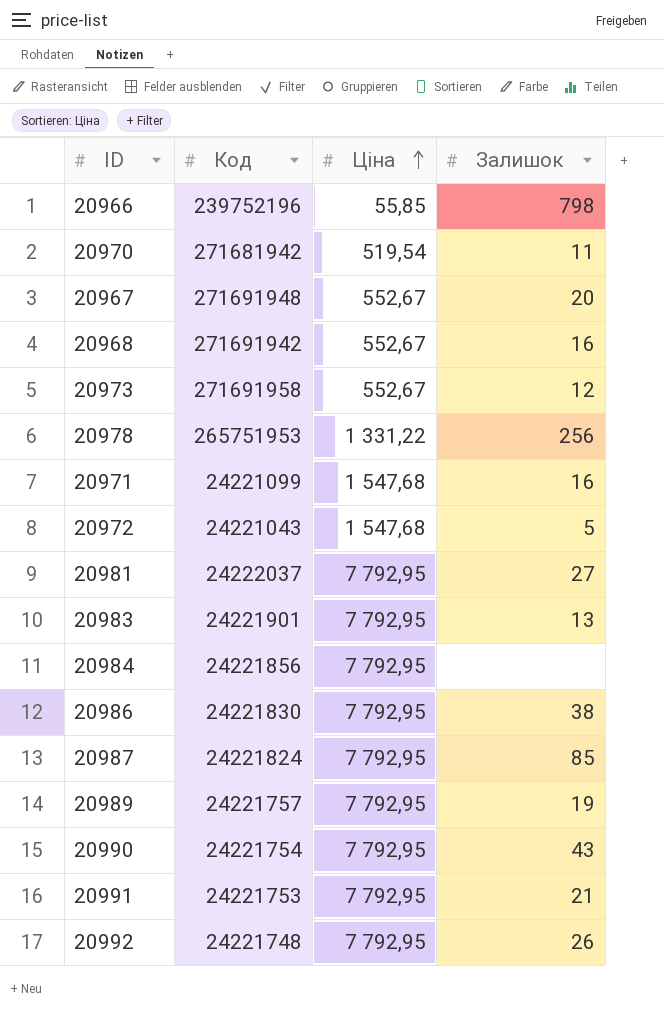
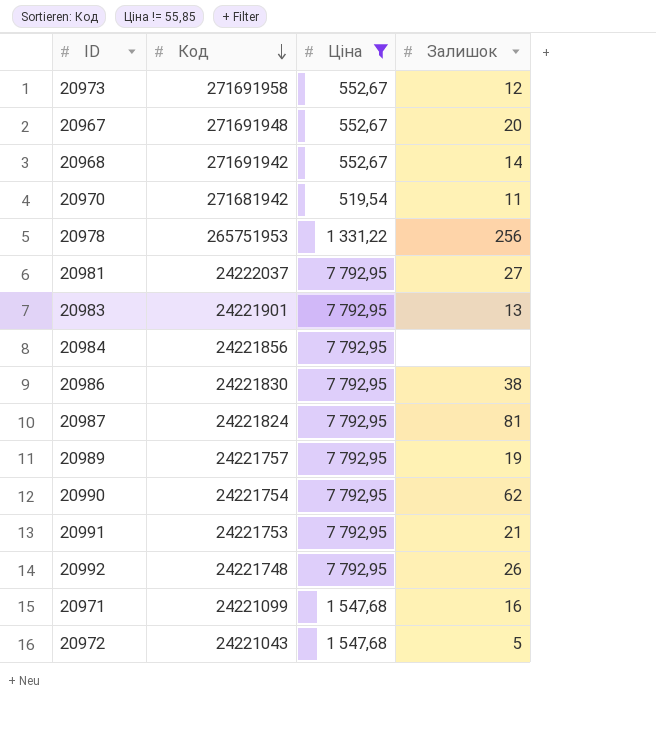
filter: none -> Ціна != 55,85
row order: Ціна ascending -> Код descending
20968 | Залишок: 16 -> 14
20987 | Залишок: 85 -> 81
20990 | Залишок: 43 -> 62

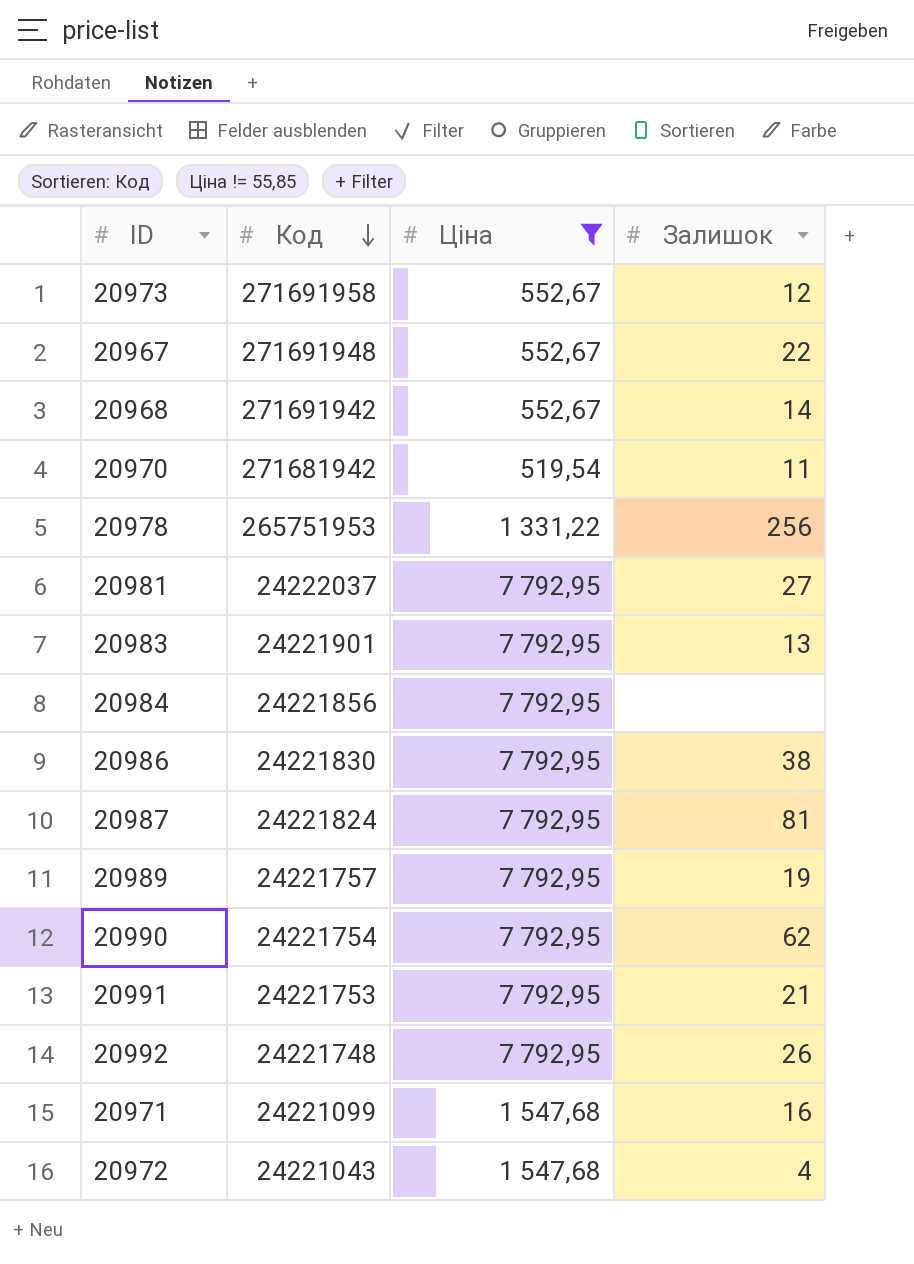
20967 | Залишок: 20 -> 22
20972 | Залишок: 5 -> 4

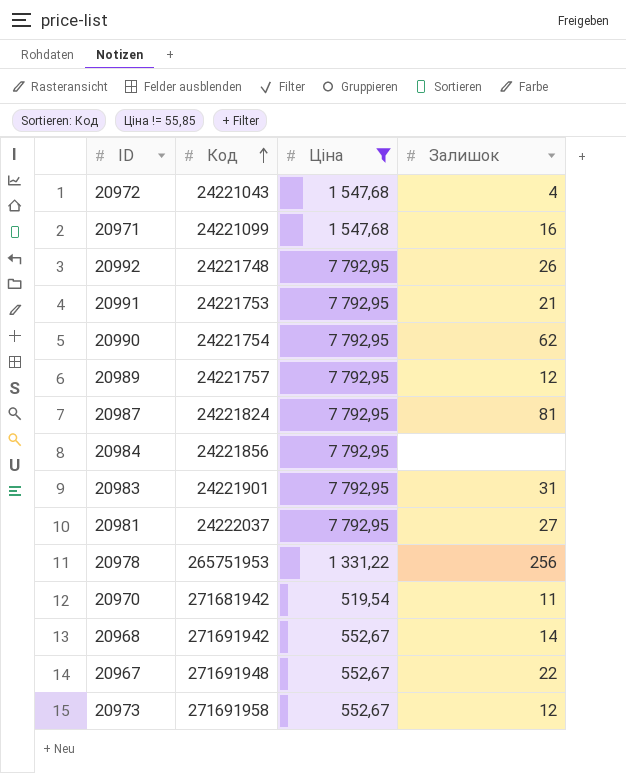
row order: Код descending -> Код ascending
row 20986: 24221830 | 7 792,95 | 38 -> none
20989 | Залишок: 19 -> 12
20983 | Залишок: 13 -> 31

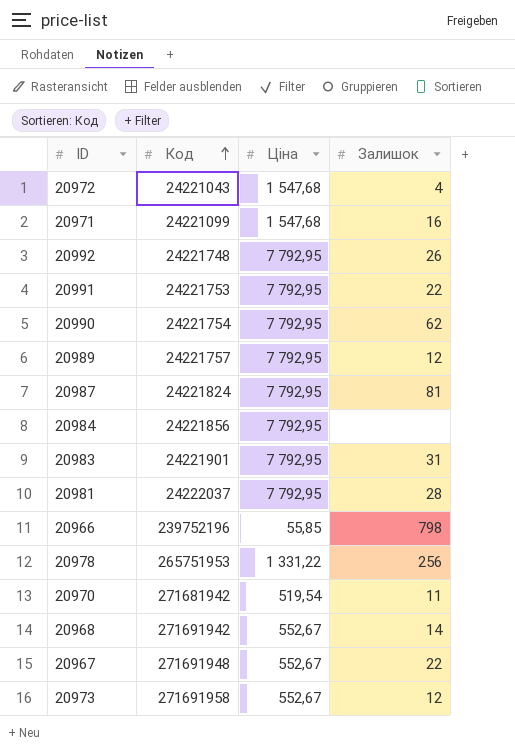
filter: Ціна != 55,85 -> none
20991 | Залишок: 21 -> 22
20981 | Залишок: 27 -> 28

